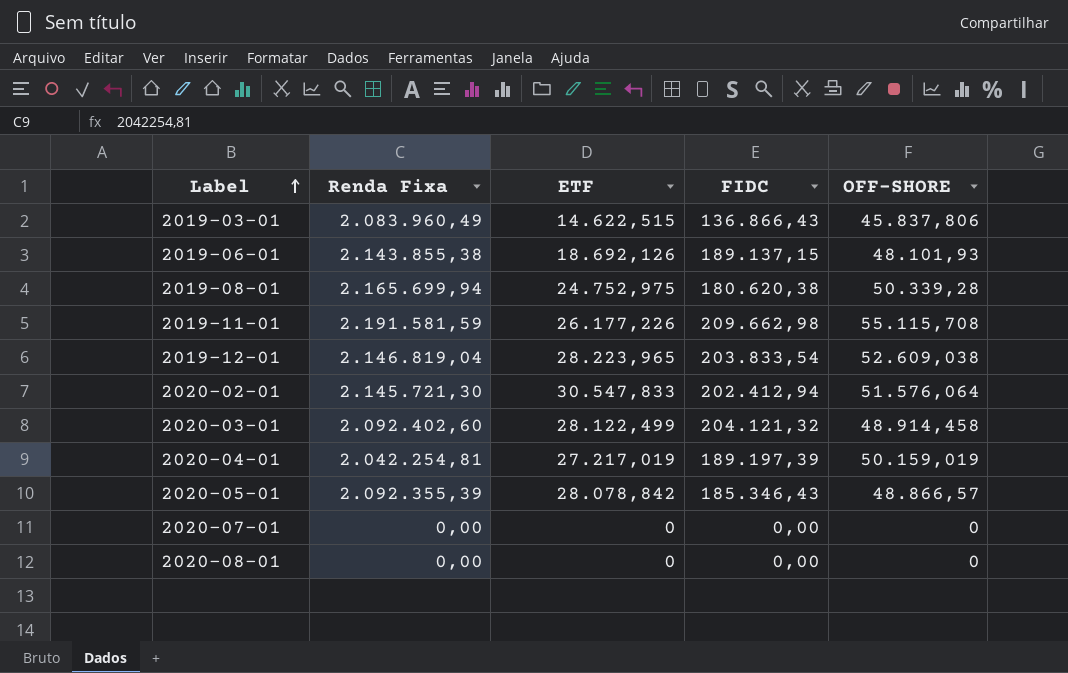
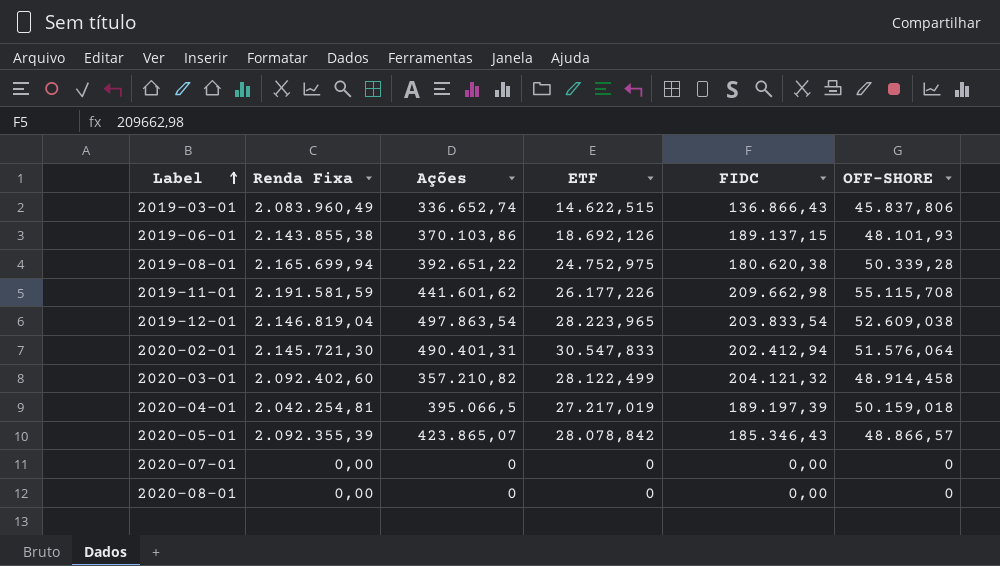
column Ações | position: none -> 3
2020-04-01 | OFF-SHORE: 50.159,019 -> 50.159,018

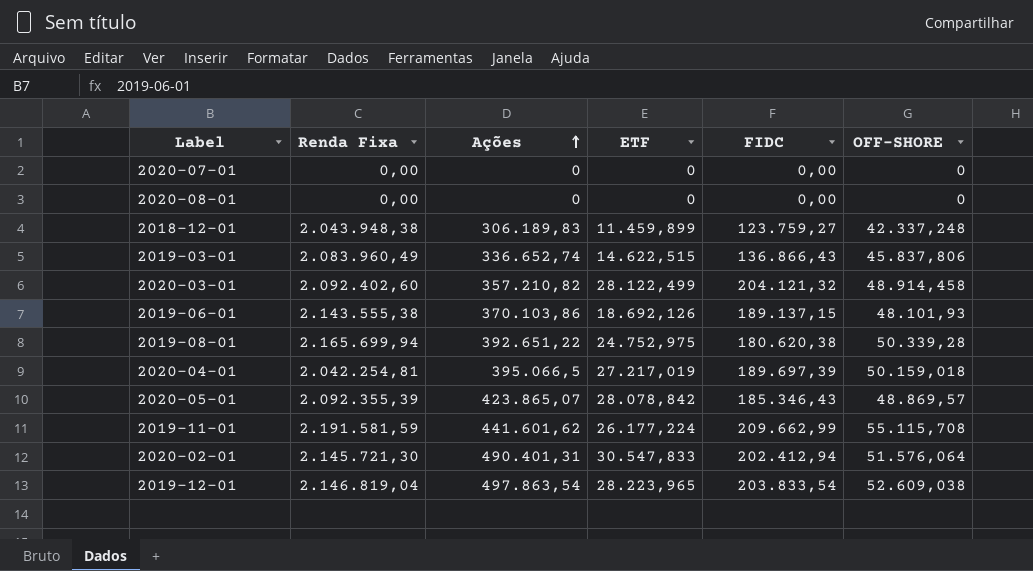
row order: Label ascending -> Ações ascending
row 2018-12-01: none -> 2.043.948,38 | 306.189,83 | 11.459,899 | 123.759,27 | 42.337,248
2019-06-01 | Renda Fixa: 2.143.855,38 -> 2.143.555,38
2020-04-01 | FIDC: 189.197,39 -> 189.697,39
2020-05-01 | OFF-SHORE: 48.866,57 -> 48.869,57
2019-11-01 | ETF: 26.177,226 -> 26.177,224
2019-11-01 | FIDC: 209.662,98 -> 209.662,99

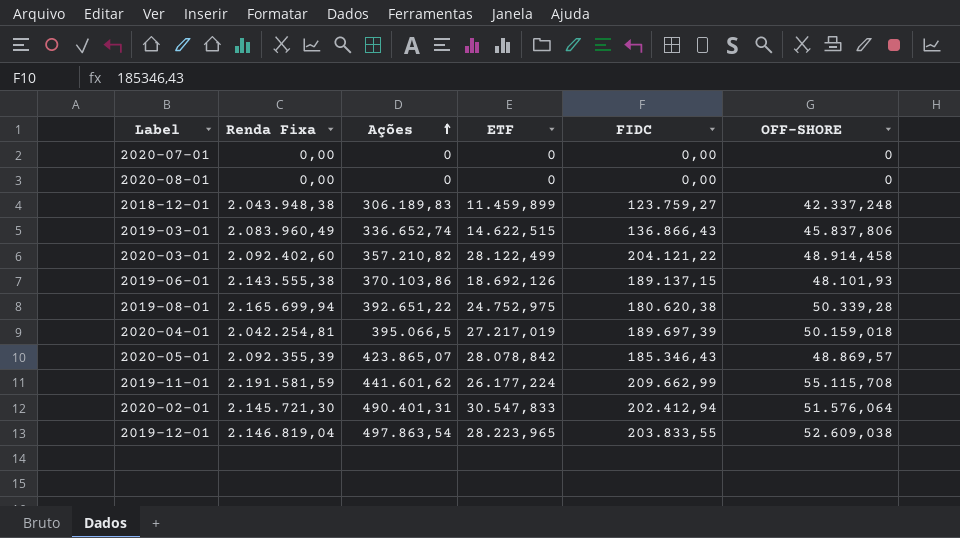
2020-03-01 | FIDC: 204.121,32 -> 204.121,22
2019-12-01 | FIDC: 203.833,54 -> 203.833,55

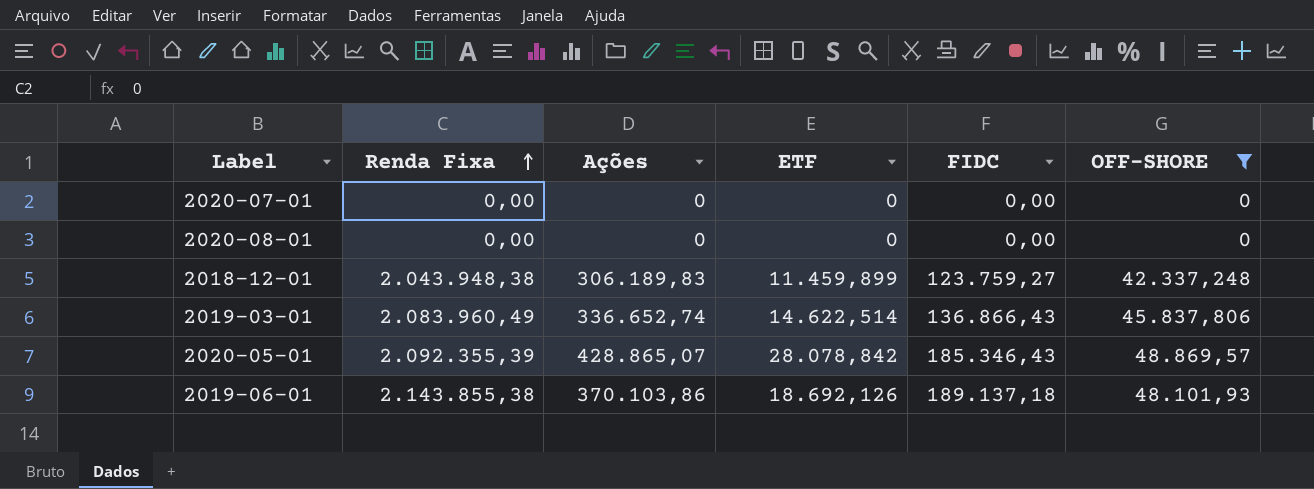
filter: none -> OFF-SHORE <= 48.869,57
row order: Ações ascending -> Renda Fixa ascending
2019-03-01 | ETF: 14.622,515 -> 14.622,514
2020-05-01 | Ações: 423.865,07 -> 428.865,07
2019-06-01 | Renda Fixa: 2.143.555,38 -> 2.143.855,38
2019-06-01 | FIDC: 189.137,15 -> 189.137,18

